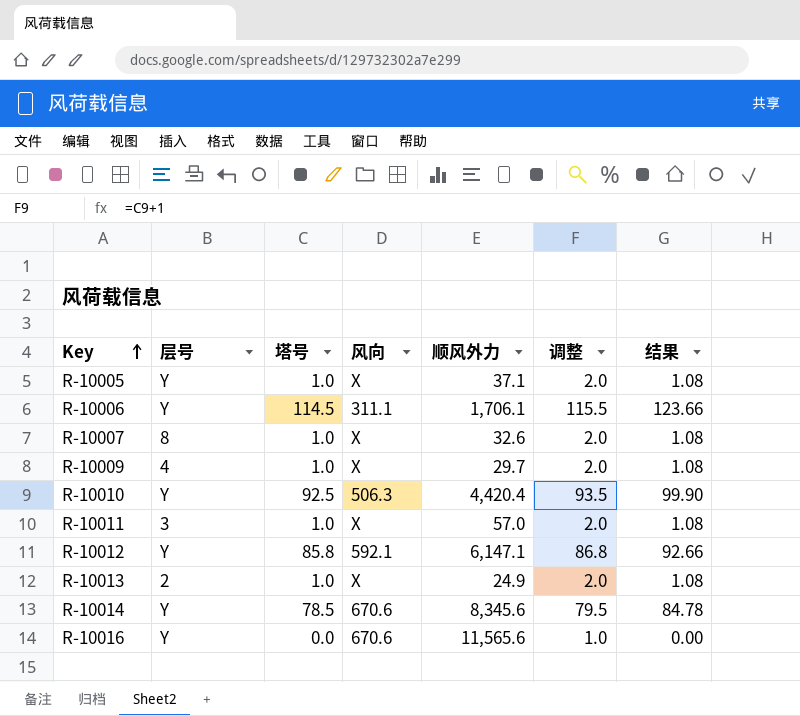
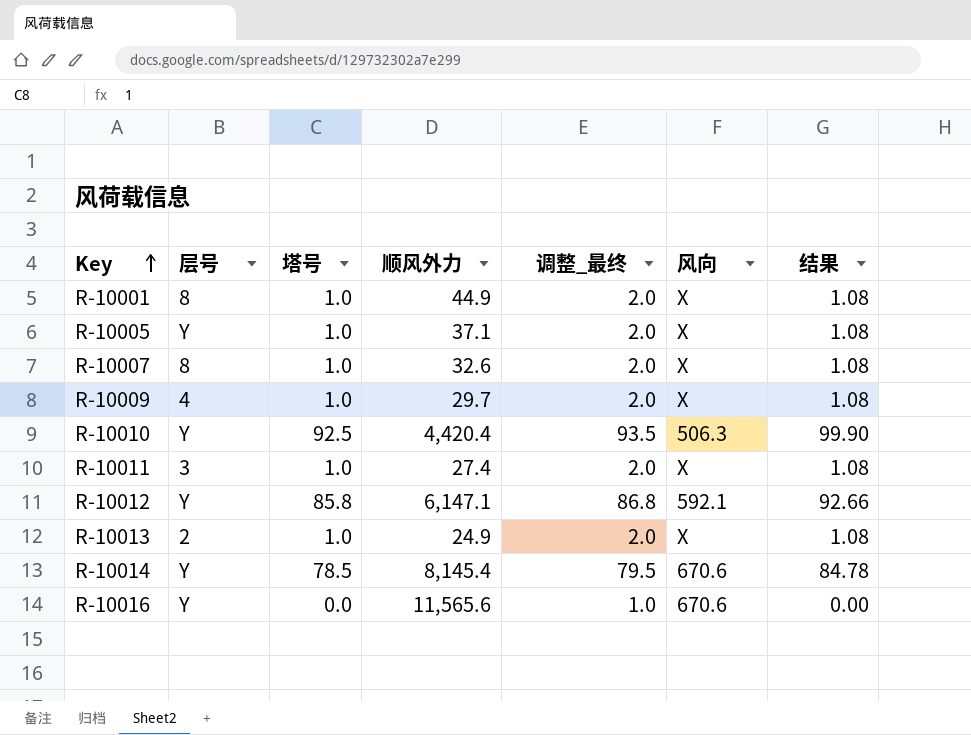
column name: 调整 -> 调整_最终
column 风向 | position: 4 -> 6
row R-10006: Y | 114.5 | 311.1 | 1,706.1 | 115.5 | 123.66 -> none
row R-10001: none -> 8 | 1.0 | 44.9 | 2.0 | X | 1.08
R-10011 | 顺风外力: 57.0 -> 27.4
R-10014 | 顺风外力: 8,345.6 -> 8,145.4

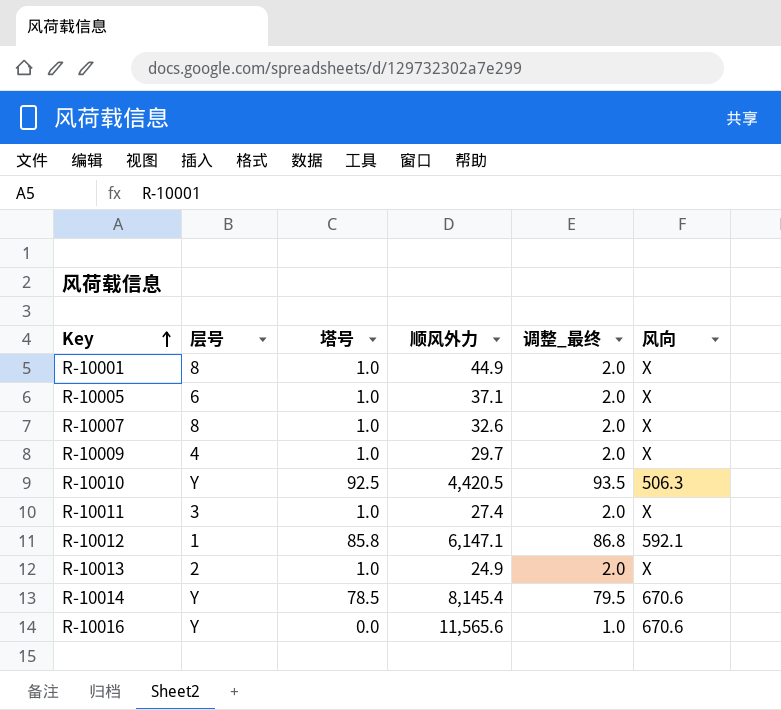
column 结果 | formula: [塔号] * 1.08 -> none
R-10005 | 层号: Y -> 6
R-10010 | 顺风外力: 4,420.4 -> 4,420.5
R-10012 | 层号: Y -> 1

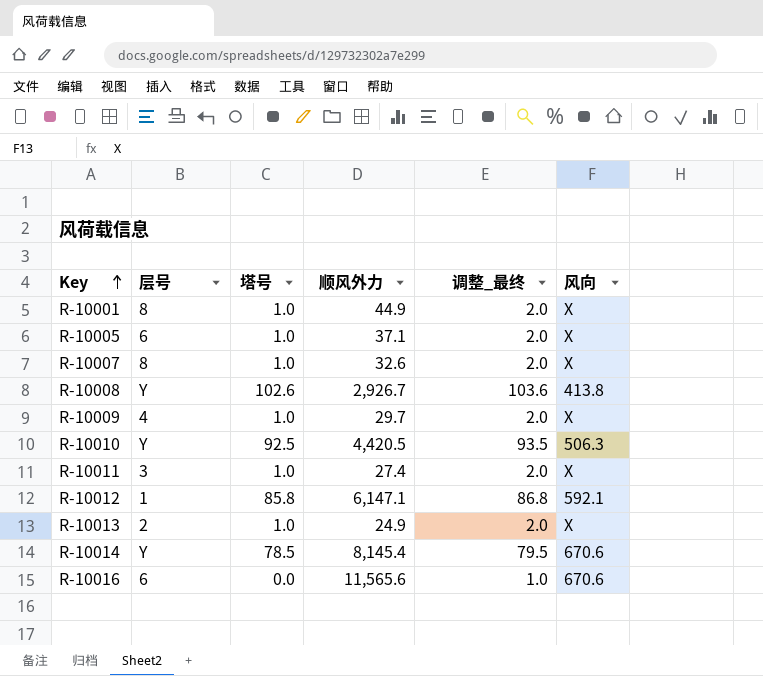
row R-10008: none -> Y | 102.6 | 2,926.7 | 103.6 | 413.8
R-10016 | 层号: Y -> 6

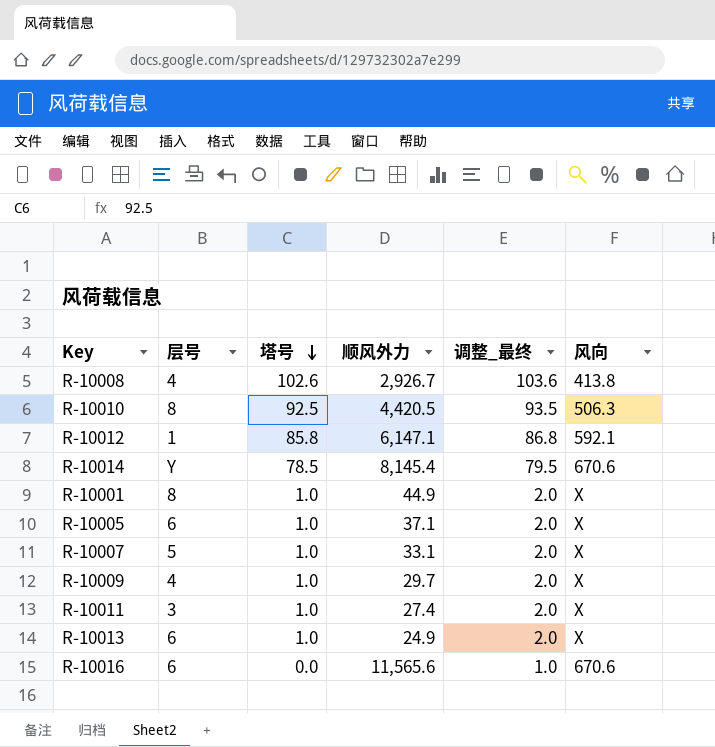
row order: Key ascending -> 塔号 descending
R-10008 | 层号: Y -> 4
R-10010 | 层号: Y -> 8
R-10007 | 层号: 8 -> 5
R-10007 | 顺风外力: 32.6 -> 33.1
R-10013 | 层号: 2 -> 6

